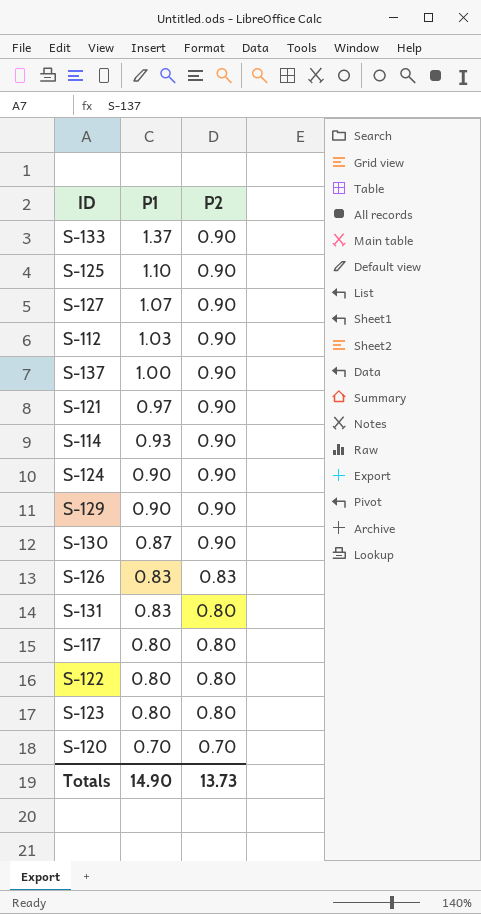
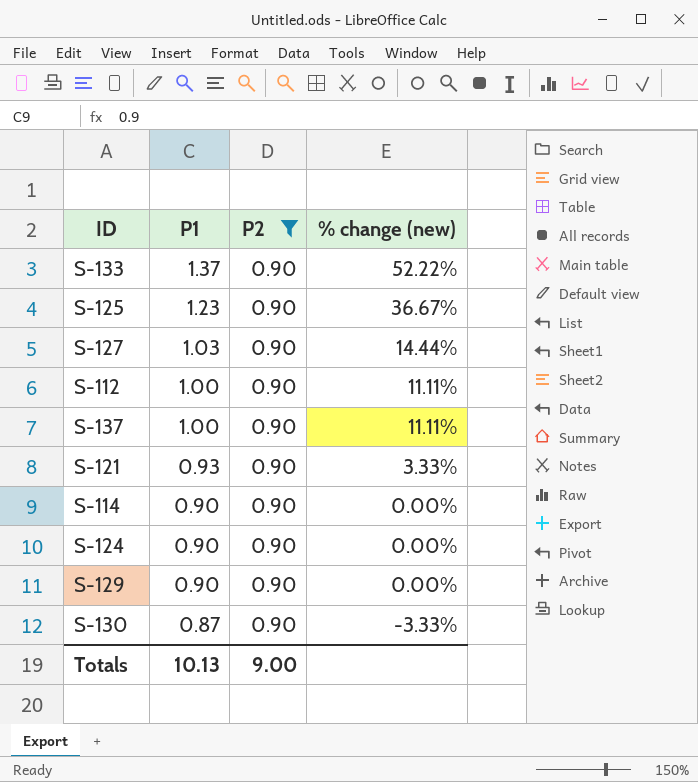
filter: none -> P2 = 0.90
column % change (new) | formula: none -> ([P1] - [P2]) / [P2]
S-125 | P1: 1.10 -> 1.23
S-127 | P1: 1.07 -> 1.03
S-112 | P1: 1.03 -> 1.00
S-121 | P1: 0.97 -> 0.93
S-114 | P1: 0.93 -> 0.90
Totals | P1: 14.90 -> 10.13
Totals | P2: 13.73 -> 9.00

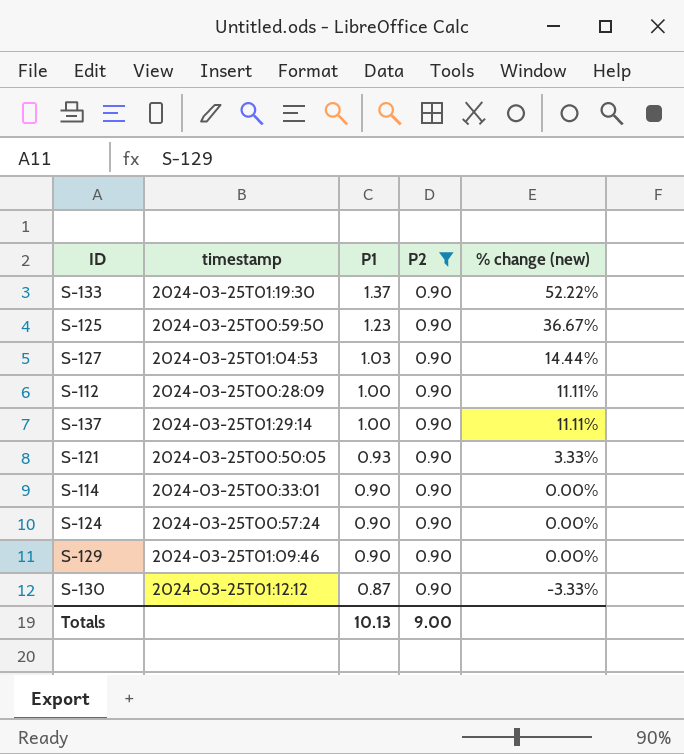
column timestamp | position: none -> 2

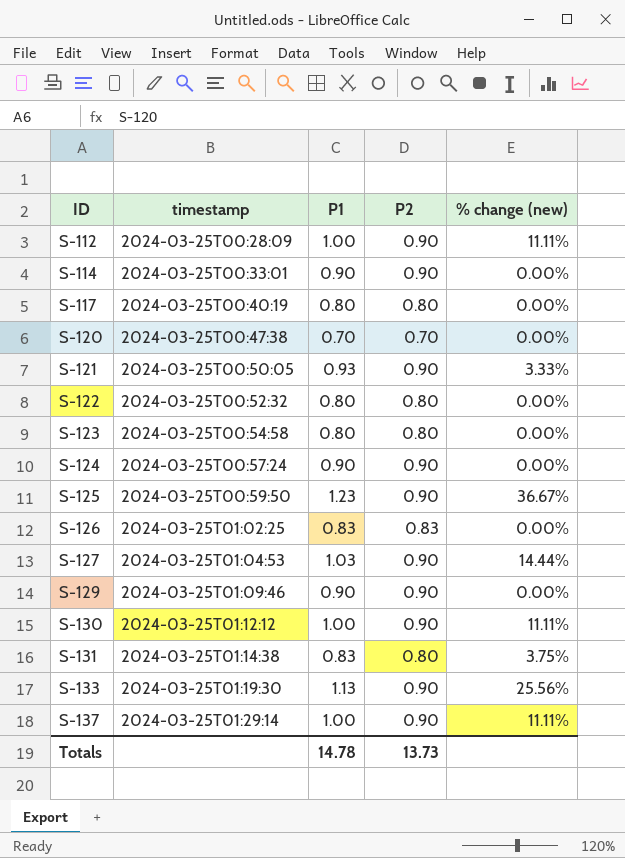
filter: P2 = 0.90 -> none
row order: P1 descending -> ID ascending
S-130 | P1: 0.87 -> 1.00
S-130 | % change (new): -3.33% -> 11.11%
S-133 | P1: 1.37 -> 1.13
S-133 | % change (new): 52.22% -> 25.56%
Totals | P1: 10.13 -> 14.78
Totals | P2: 9.00 -> 13.73

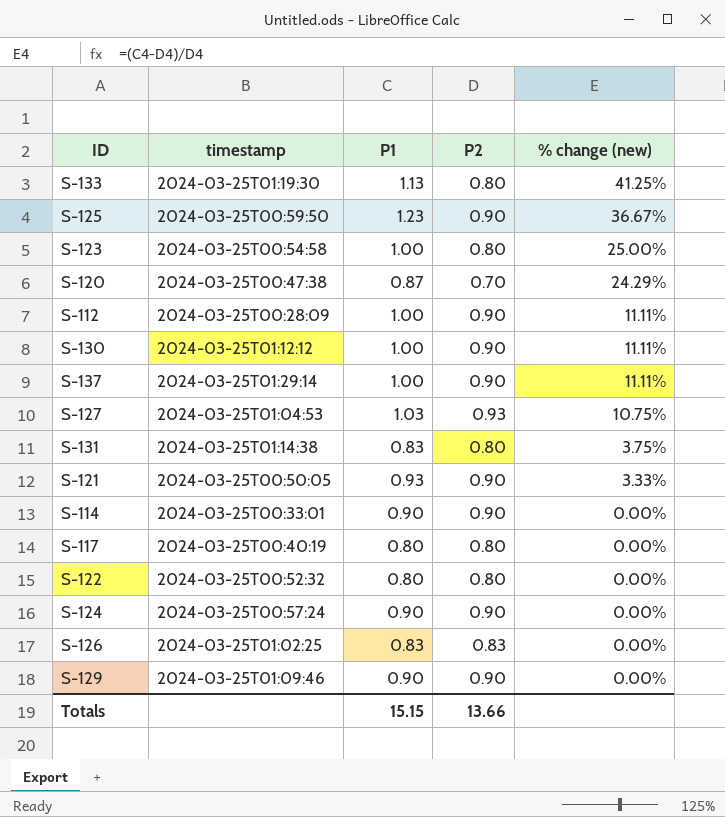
row order: ID ascending -> % change (new) descending
S-133 | P2: 0.90 -> 0.80
S-133 | % change (new): 25.56% -> 41.25%
S-123 | P1: 0.80 -> 1.00
S-123 | % change (new): 0.00% -> 25.00%
S-120 | P1: 0.70 -> 0.87
S-120 | % change (new): 0.00% -> 24.29%
S-127 | P2: 0.90 -> 0.93
S-127 | % change (new): 14.44% -> 10.75%
Totals | P1: 14.78 -> 15.15
Totals | P2: 13.73 -> 13.66

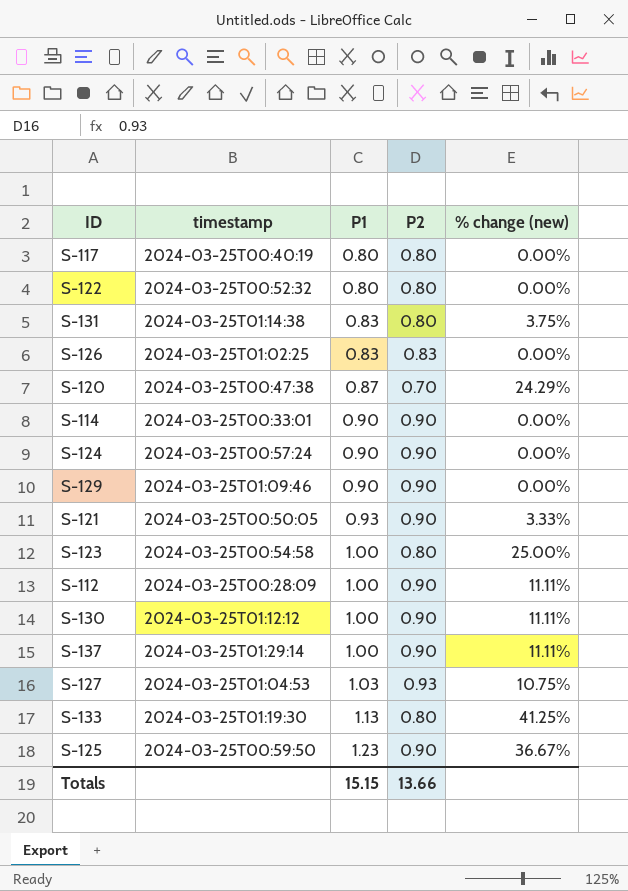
row order: % change (new) descending -> P1 ascending

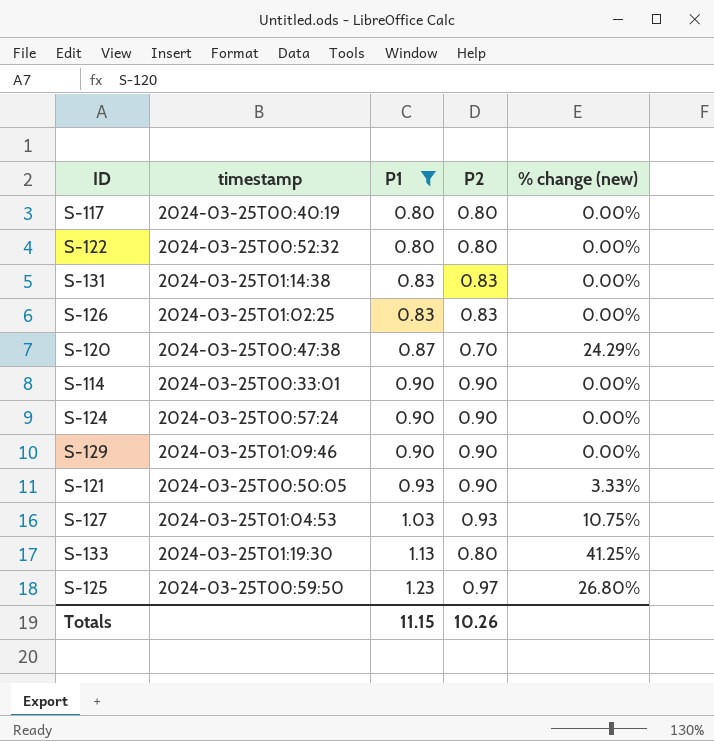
filter: none -> P1 != 1.00
S-131 | P2: 0.80 -> 0.83
S-131 | % change (new): 3.75% -> 0.00%
S-125 | P2: 0.90 -> 0.97
S-125 | % change (new): 36.67% -> 26.80%
Totals | P1: 15.15 -> 11.15
Totals | P2: 13.66 -> 10.26

